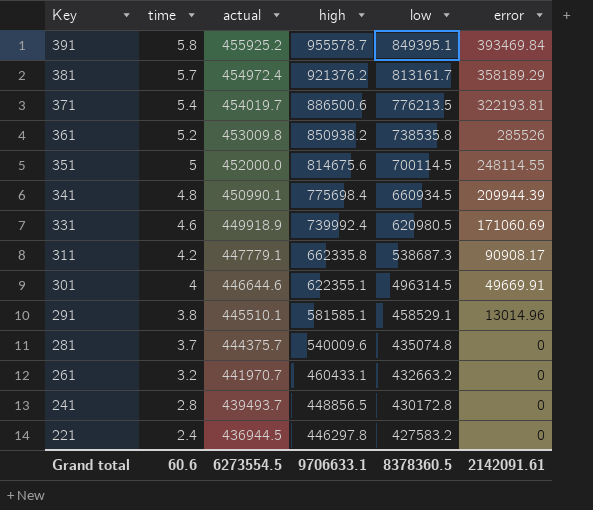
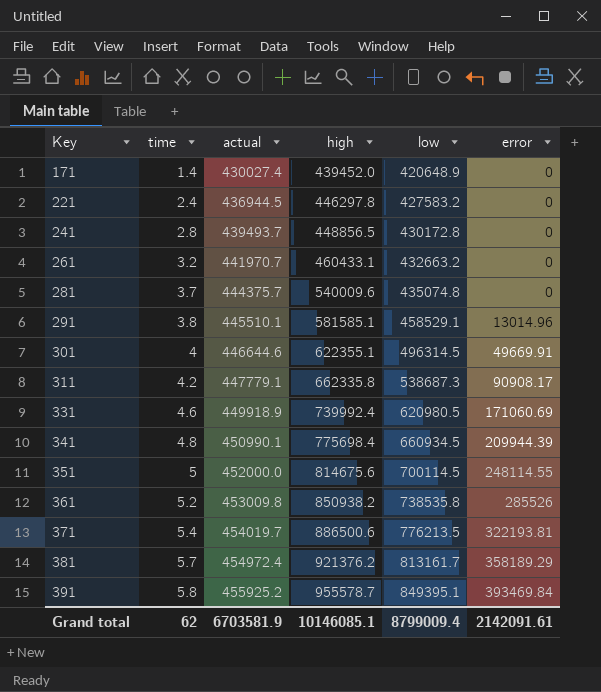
row order: Key descending -> Key ascending
row 171: none -> 1.4 | 430027.4 | 439452.0 | 420648.9 | 0
Grand total | time: 60.6 -> 62
Grand total | actual: 6273554.5 -> 6703581.9
Grand total | high: 9706633.1 -> 10146085.1
Grand total | low: 8378360.5 -> 8799009.4

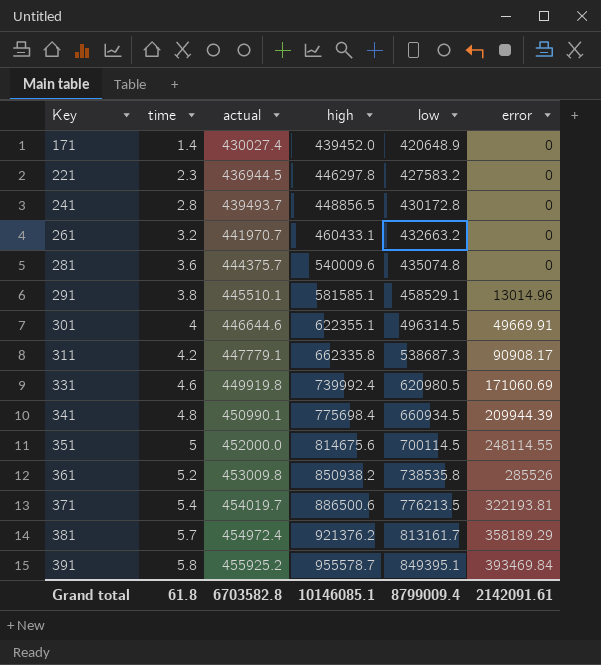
221 | time: 2.4 -> 2.3
281 | time: 3.7 -> 3.6
331 | actual: 449918.9 -> 449919.8
Grand total | time: 62 -> 61.8
Grand total | actual: 6703581.9 -> 6703582.8

